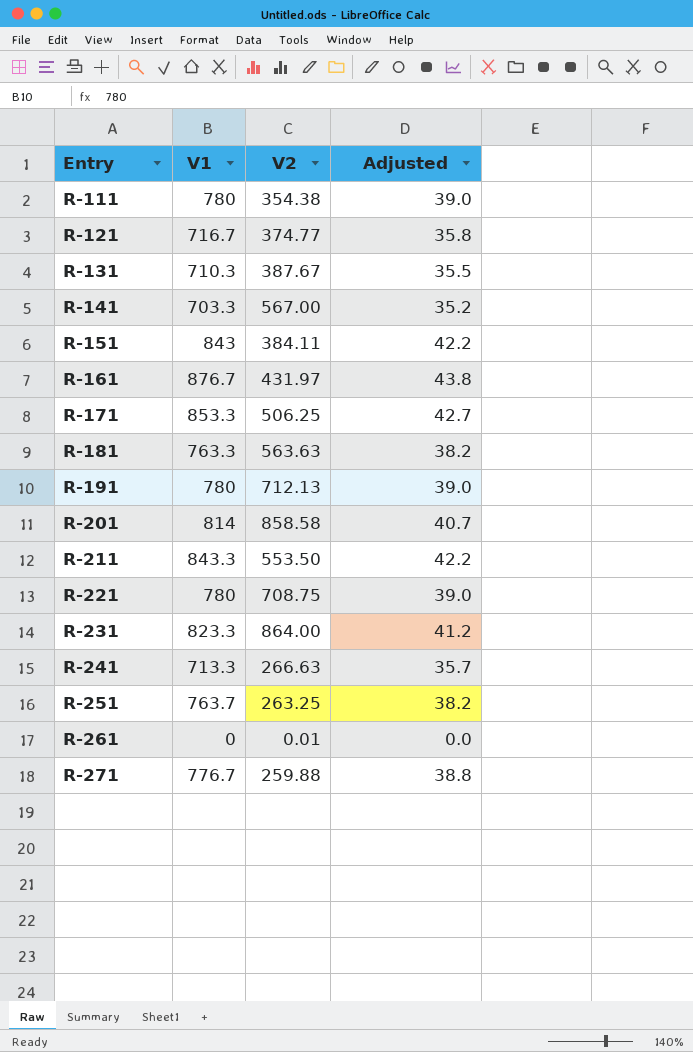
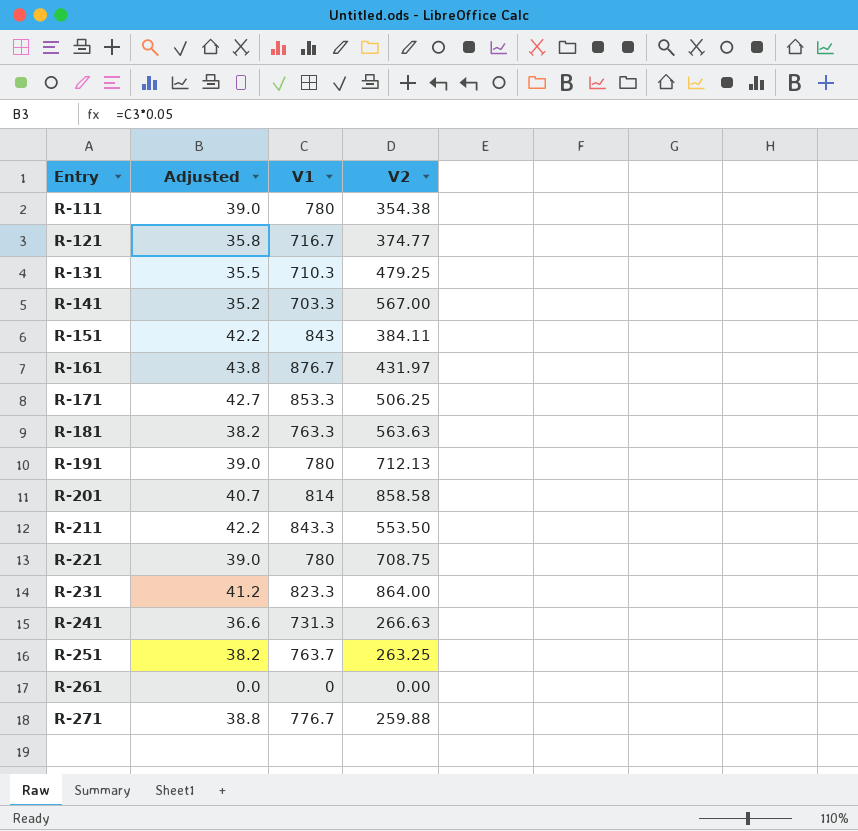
column Adjusted | position: 4 -> 2
R-131 | V2: 387.67 -> 479.25
R-241 | Adjusted: 35.7 -> 36.6
R-241 | V1: 713.3 -> 731.3
R-261 | V2: 0.01 -> 0.00

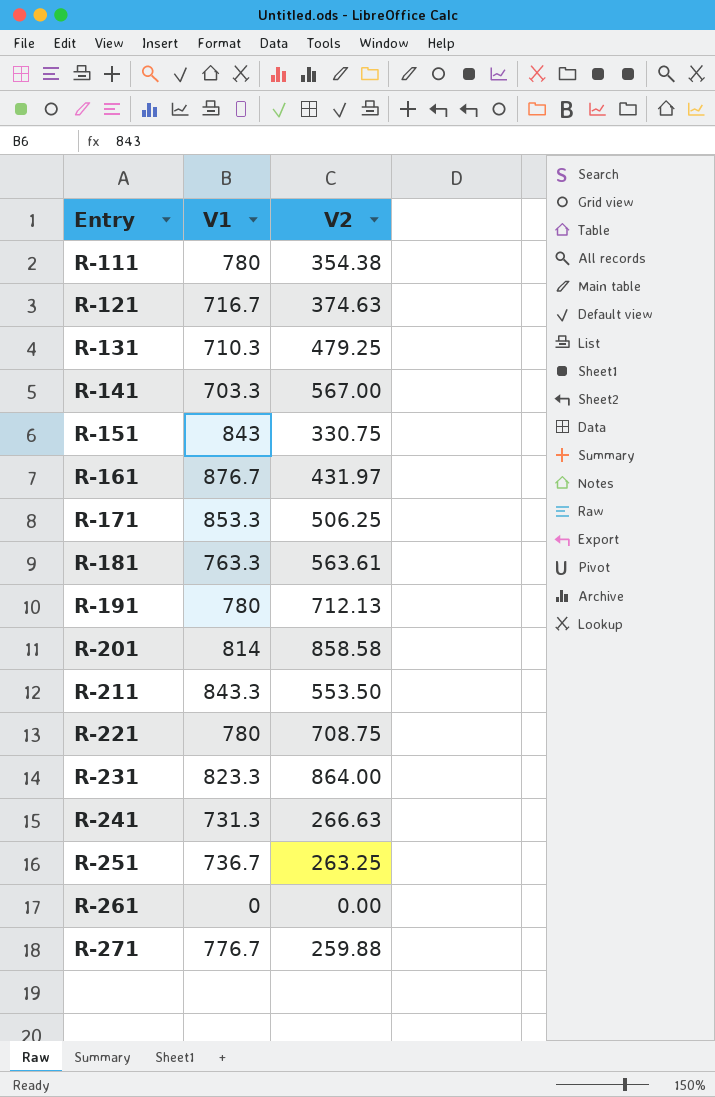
column Adjusted | formula: [V1] * 0.05 -> none
R-121 | V2: 374.77 -> 374.63
R-151 | V2: 384.11 -> 330.75
R-181 | V2: 563.63 -> 563.61
R-251 | V1: 763.7 -> 736.7

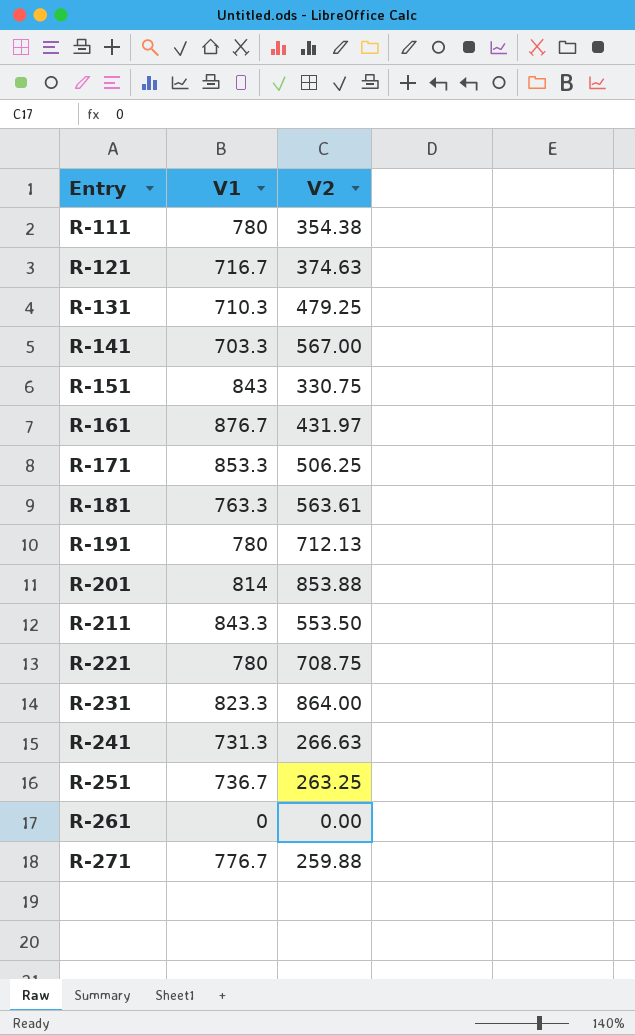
R-201 | V2: 858.58 -> 853.88

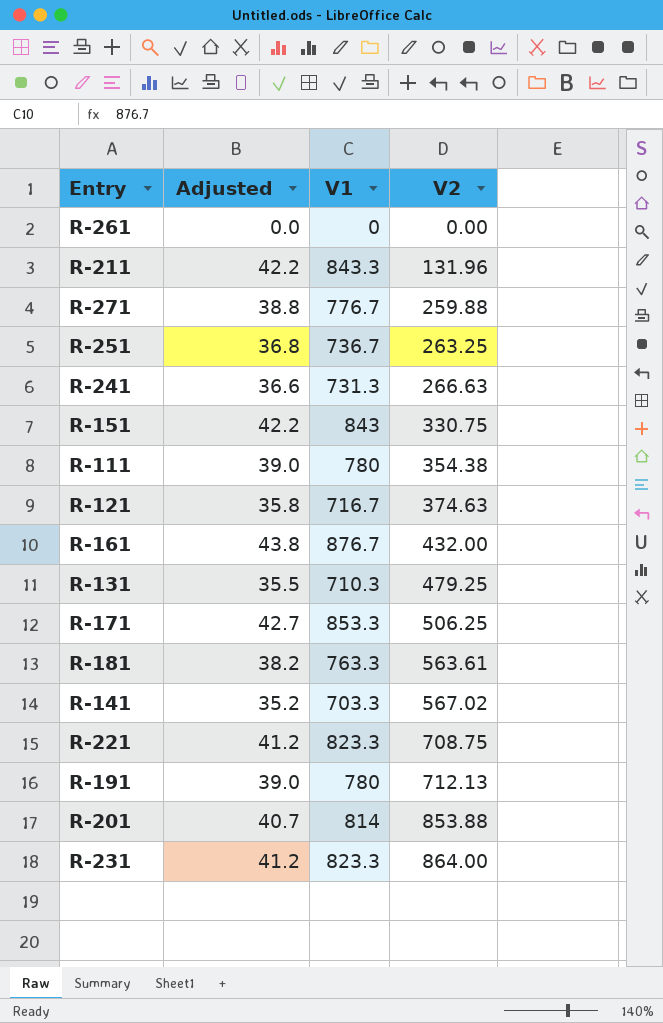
row order: Entry ascending -> V2 ascending
column Adjusted | formula: none -> [V1] * 0.05
R-211 | V2: 553.50 -> 131.96
R-161 | V2: 431.97 -> 432.00
R-141 | V2: 567.00 -> 567.02
R-221 | V1: 780 -> 823.3

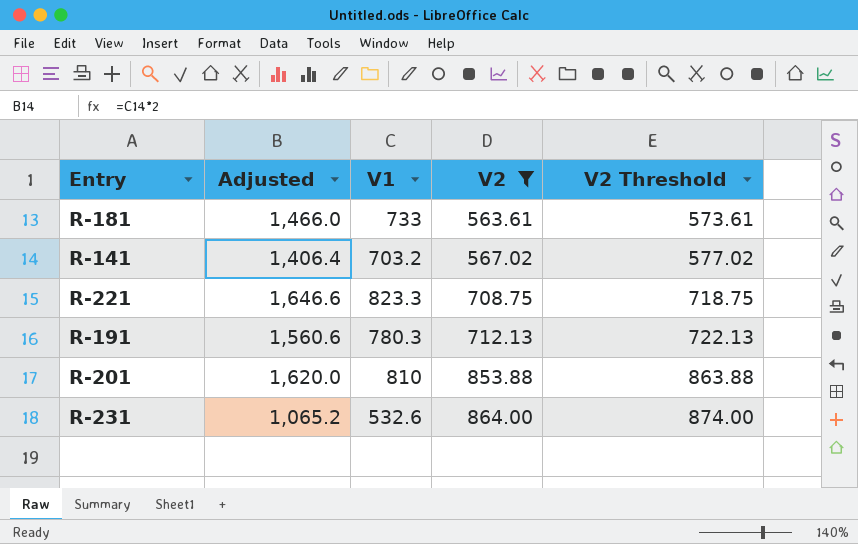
filter: none -> V2 >= 563.61
column Adjusted | formula: [V1] * 0.05 -> [V1] * 2
column V2 Threshold | formula: none -> [V2] + 10
R-181 | V1: 763.3 -> 733
R-141 | V1: 703.3 -> 703.2
R-191 | V1: 780 -> 780.3
R-201 | V1: 814 -> 810
R-231 | V1: 823.3 -> 532.6

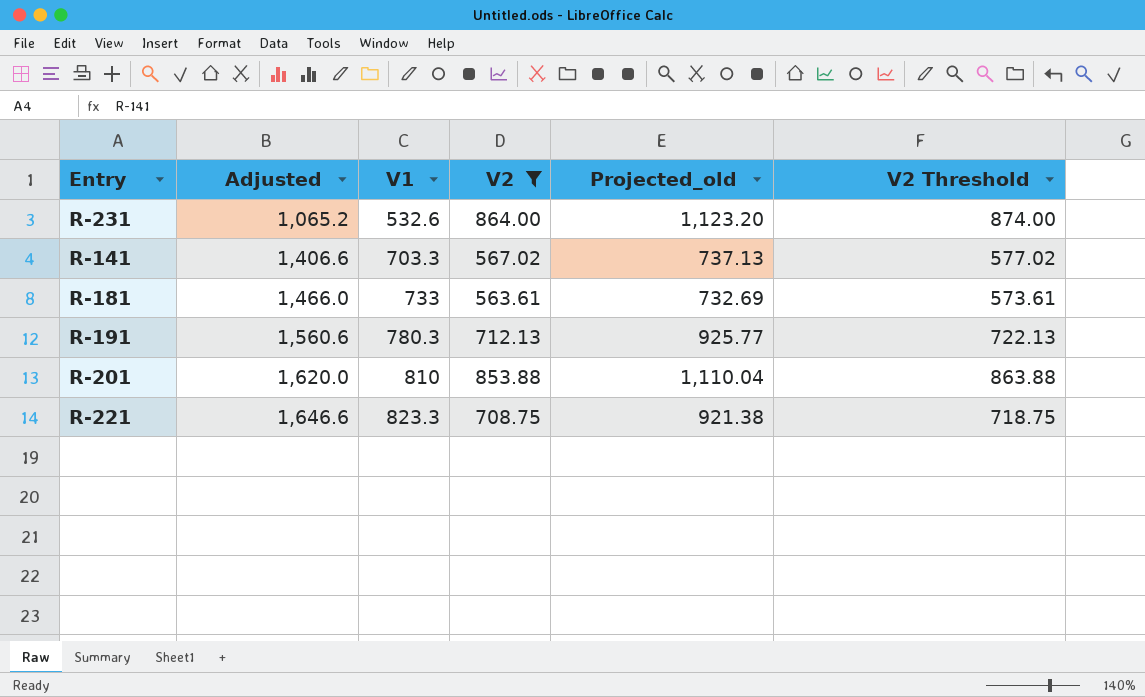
row order: V2 ascending -> Adjusted ascending
column Projected_old | formula: none -> [V2] * 1.3
R-141 | Adjusted: 1,406.4 -> 1,406.6
R-141 | V1: 703.2 -> 703.3

